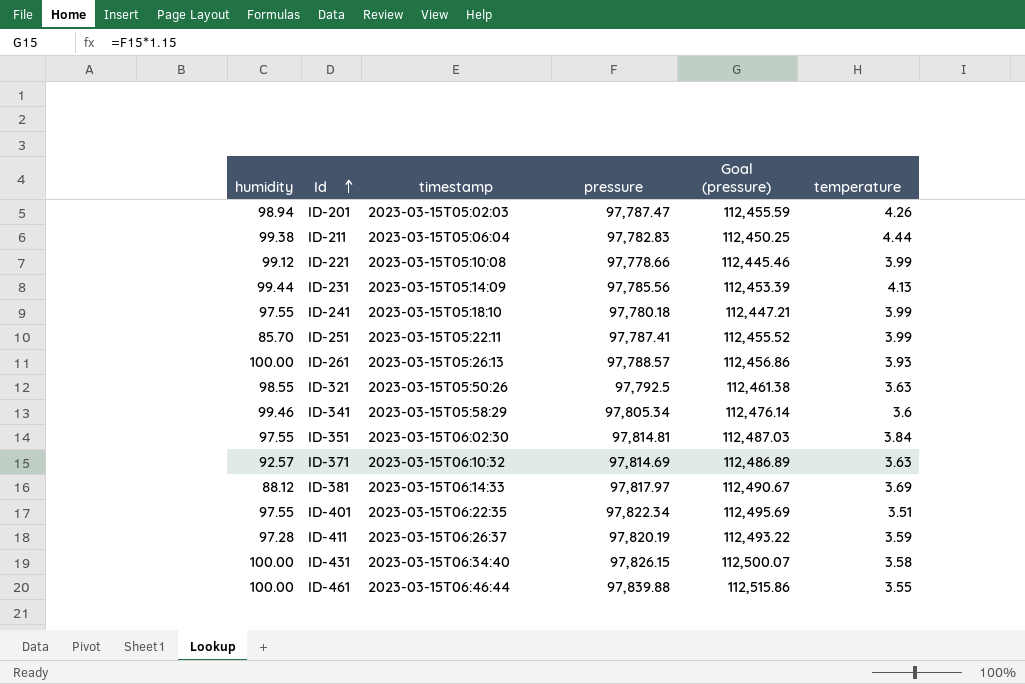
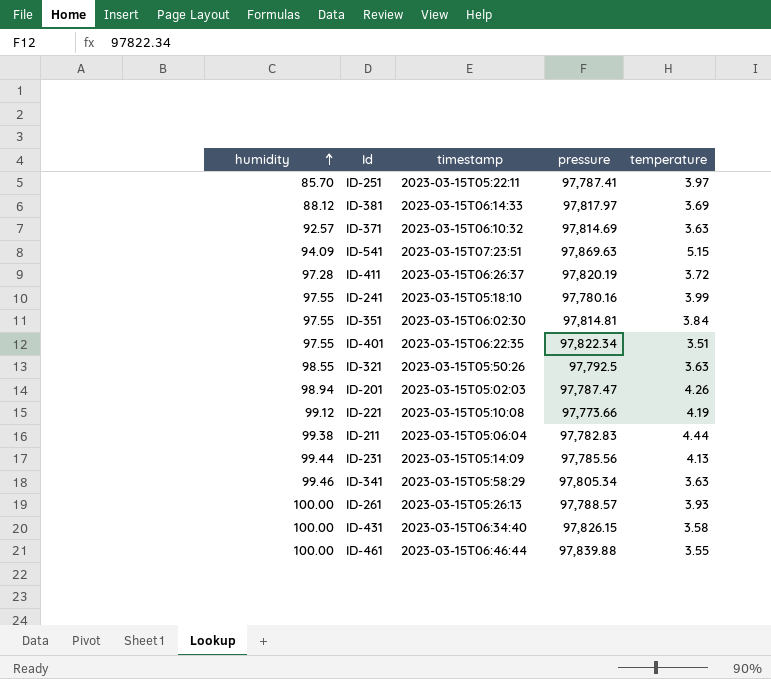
row order: Id ascending -> humidity ascending
column Goal (pressure) | formula: [pressure] * 1.15 -> none
ID-251 | temperature: 3.99 -> 3.97
row ID-541: none -> 94.09 | 2023-03-15T07:23:51 | 97,869.63 | 5.15
ID-411 | temperature: 3.59 -> 3.72
ID-241 | pressure: 97,780.18 -> 97,780.16
ID-221 | pressure: 97,778.66 -> 97,773.66
ID-221 | temperature: 3.99 -> 4.19
ID-341 | temperature: 3.6 -> 3.63

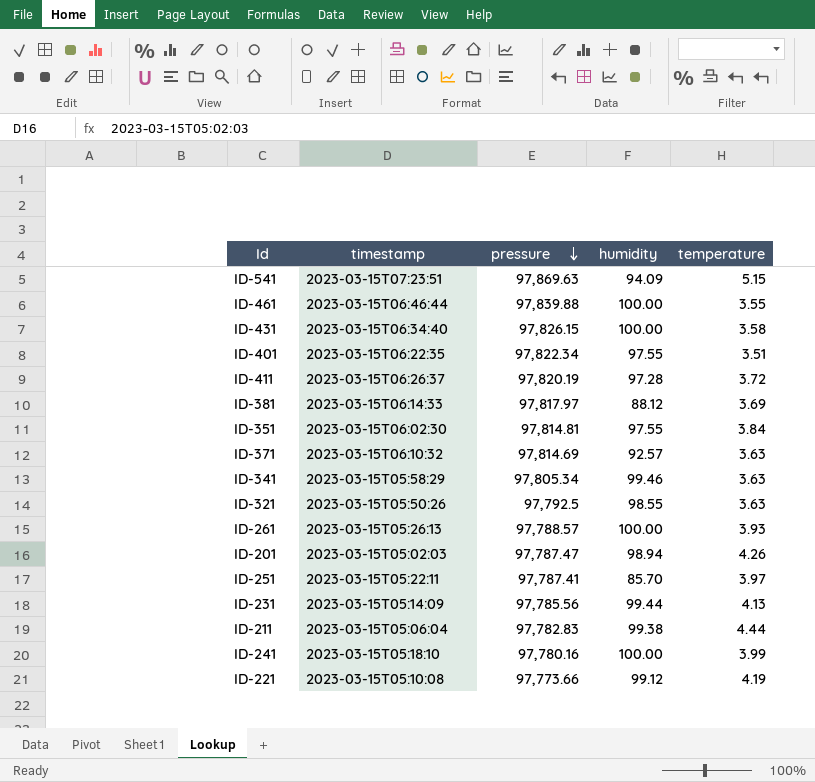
row order: humidity ascending -> pressure descending
column humidity | position: 1 -> 4
ID-241 | humidity: 97.55 -> 100.00

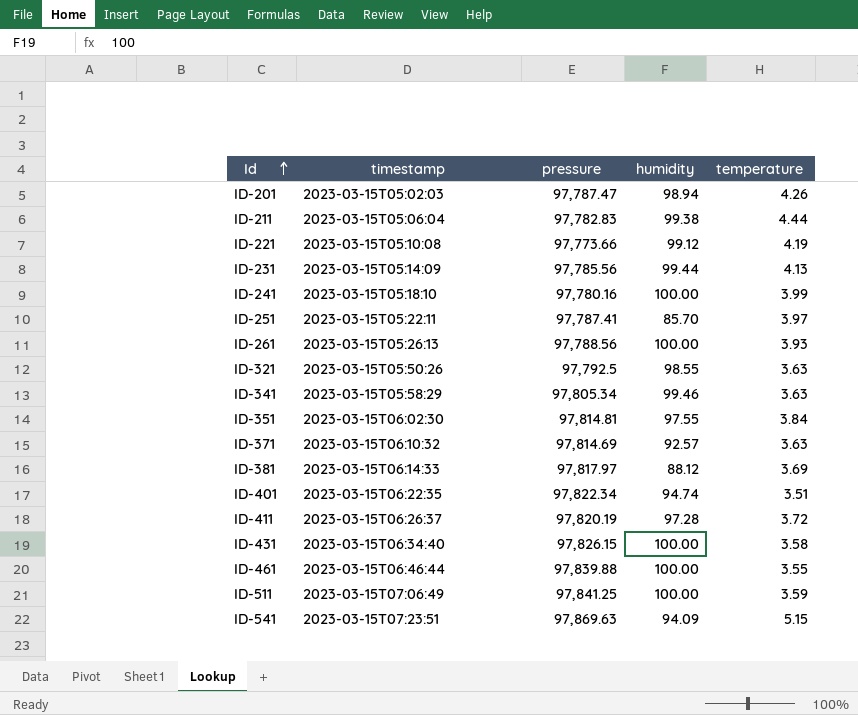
row order: pressure descending -> Id ascending
ID-261 | pressure: 97,788.57 -> 97,788.56
ID-401 | humidity: 97.55 -> 94.74
row ID-511: none -> 2023-03-15T07:06:49 | 97,841.25 | 100.00 | 3.59

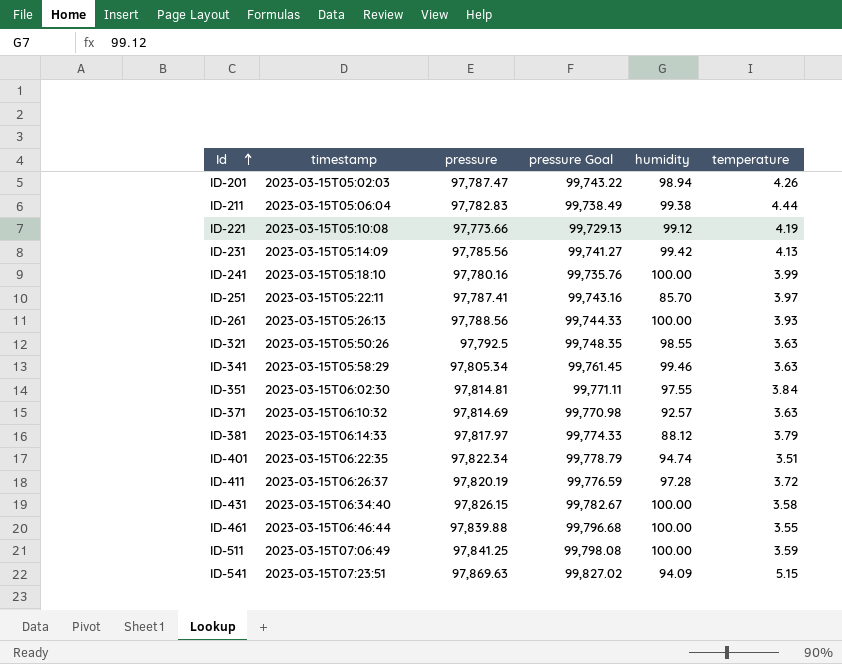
column pressure Goal | formula: none -> [pressure] * 1.02
ID-231 | humidity: 99.44 -> 99.42
ID-381 | temperature: 3.69 -> 3.79

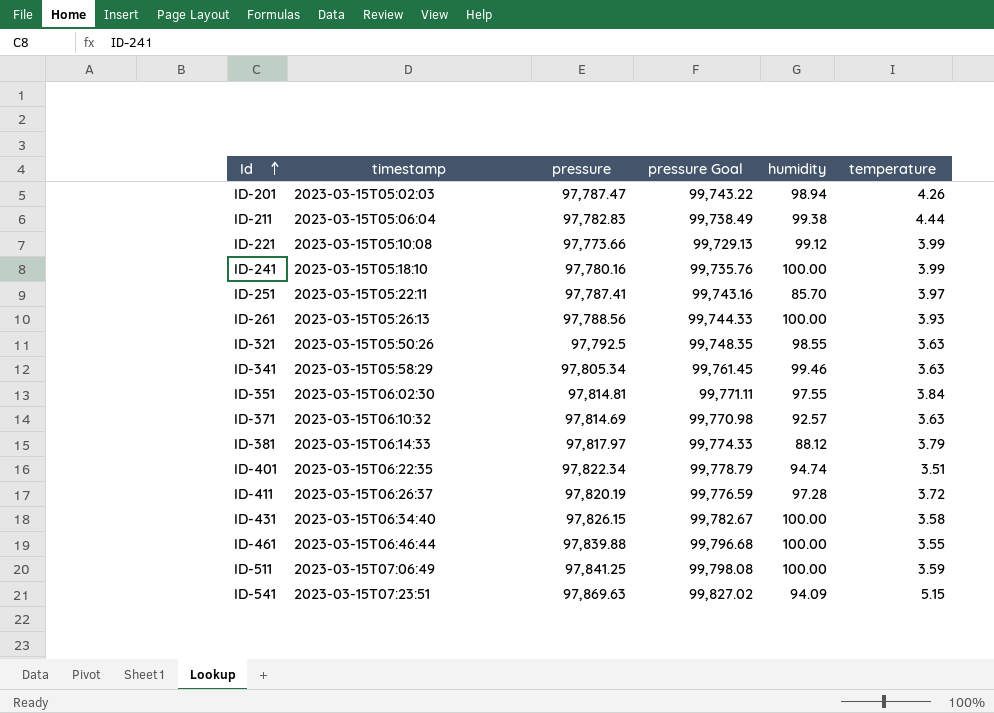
row ID-231: 2023-03-15T05:14:09 | 97,785.56 | 99,741.27 | 99.42 | 4.13 -> none
ID-221 | temperature: 4.19 -> 3.99

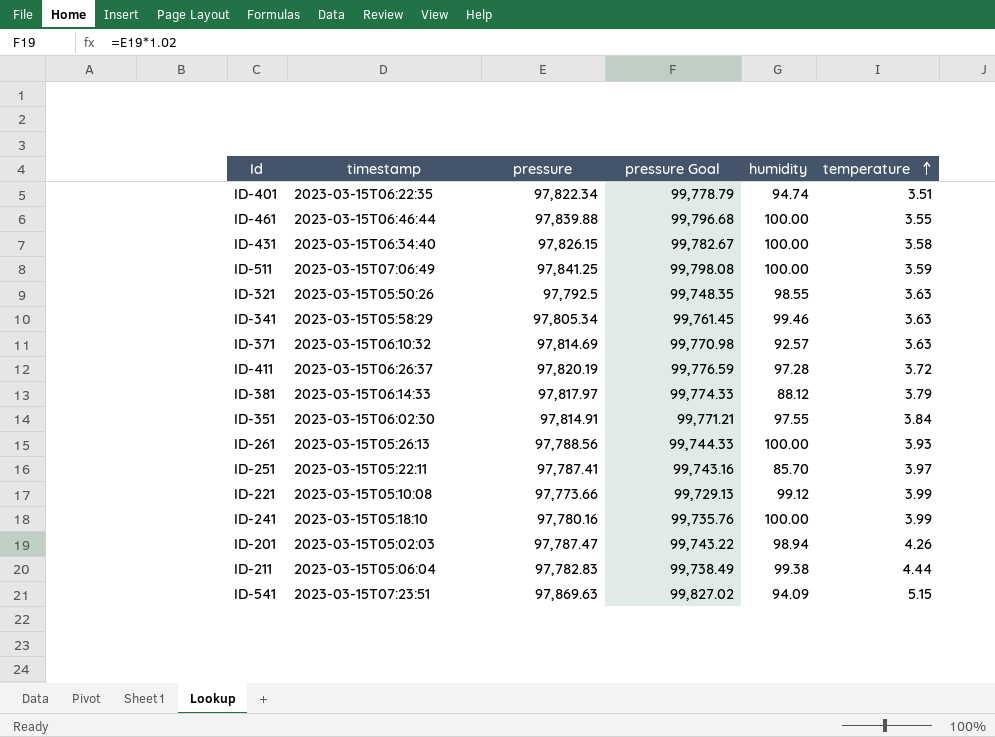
row order: Id ascending -> temperature ascending
ID-351 | pressure: 97,814.81 -> 97,814.91
ID-351 | pressure Goal: 99,771.11 -> 99,771.21

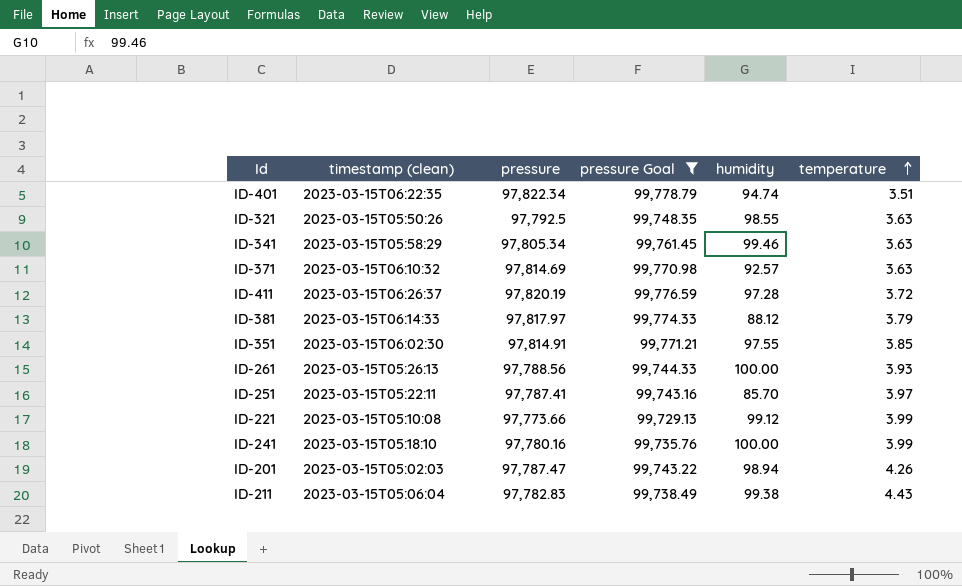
filter: none -> pressure Goal <= 99,778.79
column name: timestamp -> timestamp (clean)
ID-351 | temperature: 3.84 -> 3.85
ID-211 | temperature: 4.44 -> 4.43

